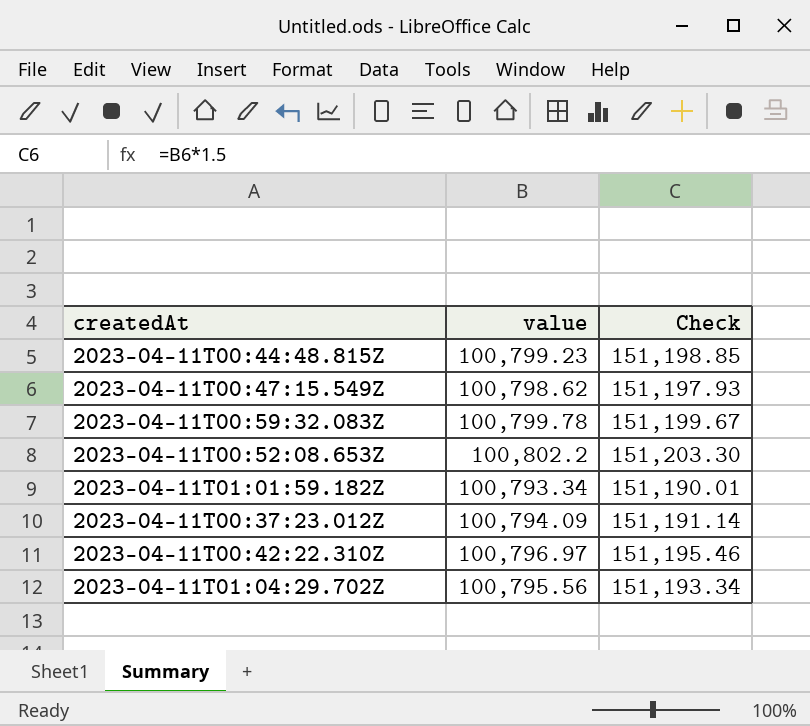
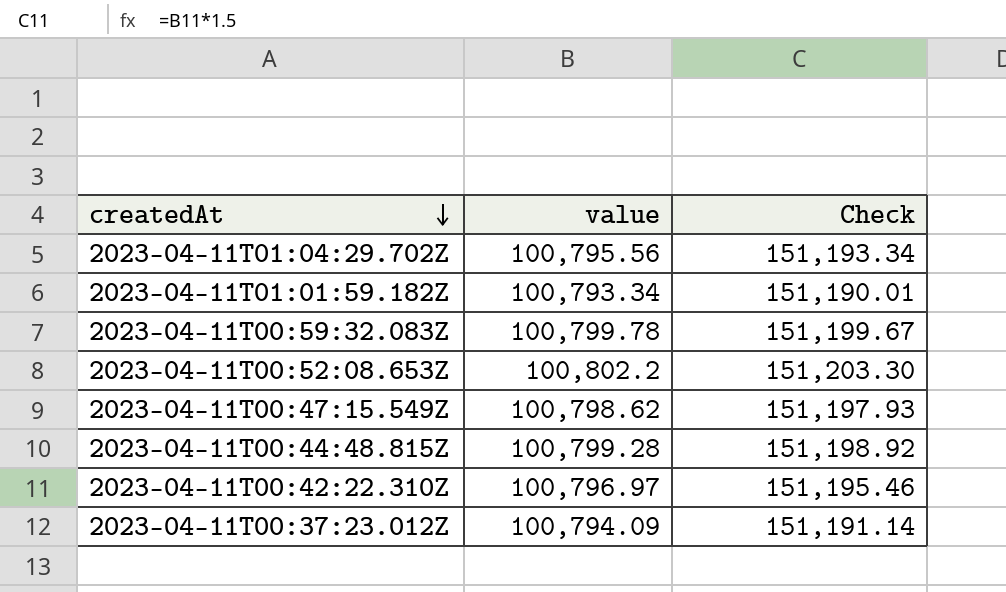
row order: none -> createdAt descending
2023-04-11T00:44:48.815Z | value: 100,799.23 -> 100,799.28
2023-04-11T00:44:48.815Z | Check: 151,198.85 -> 151,198.92

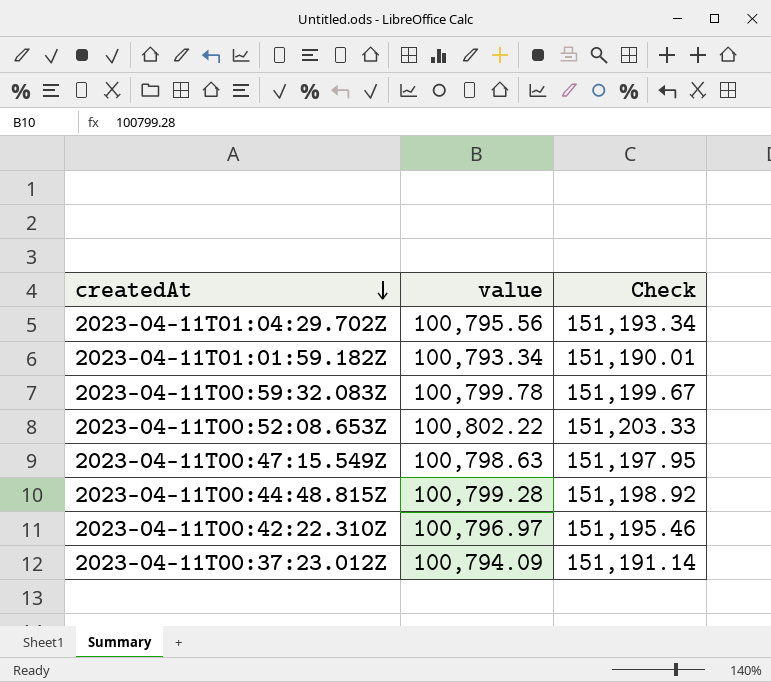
2023-04-11T00:52:08.653Z | value: 100,802.2 -> 100,802.22
2023-04-11T00:52:08.653Z | Check: 151,203.30 -> 151,203.33
2023-04-11T00:47:15.549Z | value: 100,798.62 -> 100,798.63
2023-04-11T00:47:15.549Z | Check: 151,197.93 -> 151,197.95

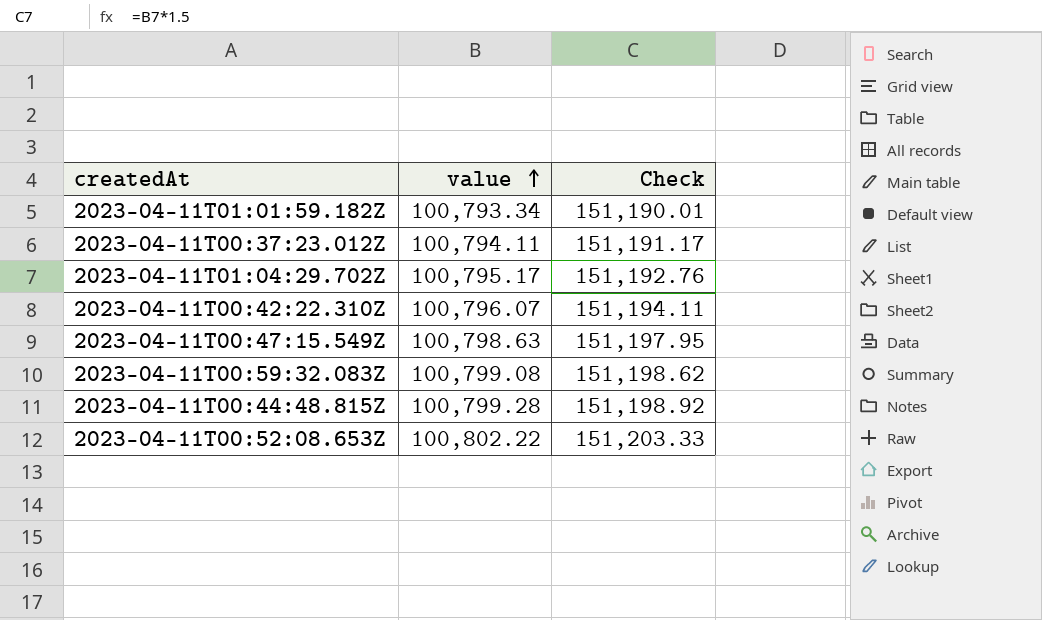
row order: createdAt descending -> value ascending
2023-04-11T00:37:23.012Z | value: 100,794.09 -> 100,794.11
2023-04-11T00:37:23.012Z | Check: 151,191.14 -> 151,191.17
2023-04-11T01:04:29.702Z | value: 100,795.56 -> 100,795.17
2023-04-11T01:04:29.702Z | Check: 151,193.34 -> 151,192.76
2023-04-11T00:42:22.310Z | value: 100,796.97 -> 100,796.07
2023-04-11T00:42:22.310Z | Check: 151,195.46 -> 151,194.11
2023-04-11T00:59:32.083Z | value: 100,799.78 -> 100,799.08
2023-04-11T00:59:32.083Z | Check: 151,199.67 -> 151,198.62

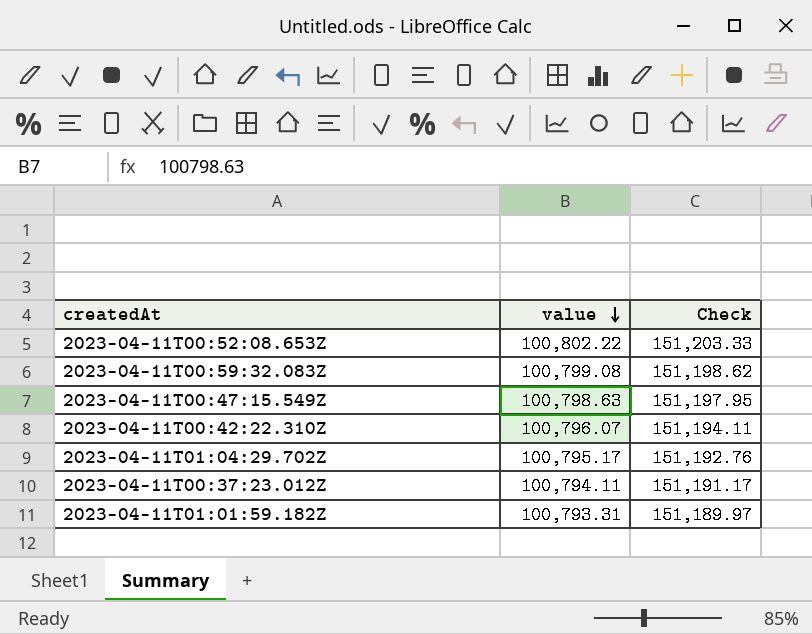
row order: value ascending -> value descending
row 2023-04-11T00:44:48.815Z: 100,799.28 | 151,198.92 -> none
2023-04-11T01:01:59.182Z | value: 100,793.34 -> 100,793.31
2023-04-11T01:01:59.182Z | Check: 151,190.01 -> 151,189.97

